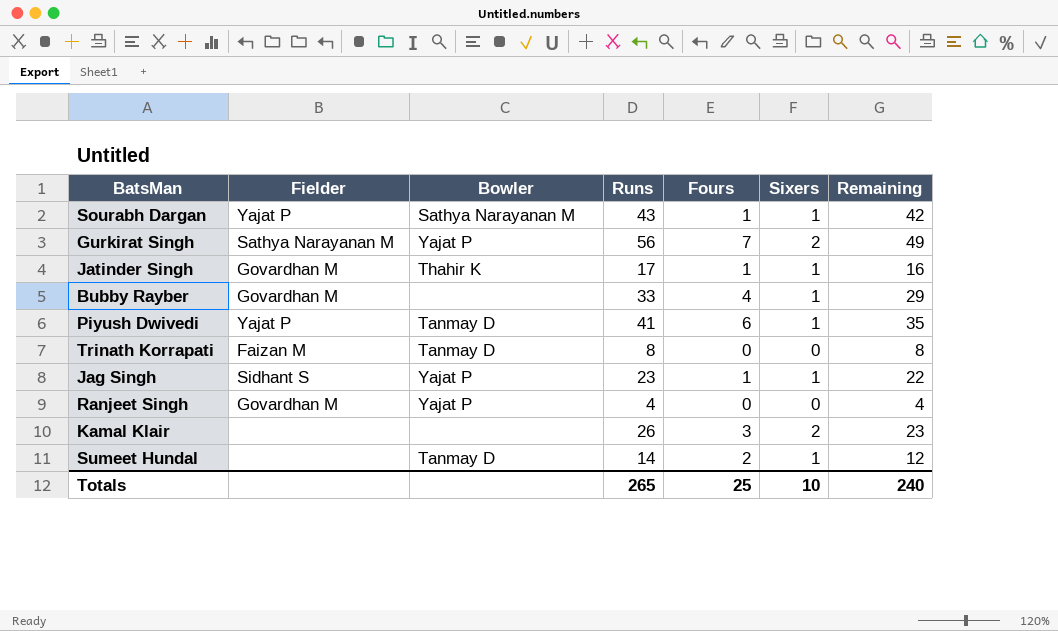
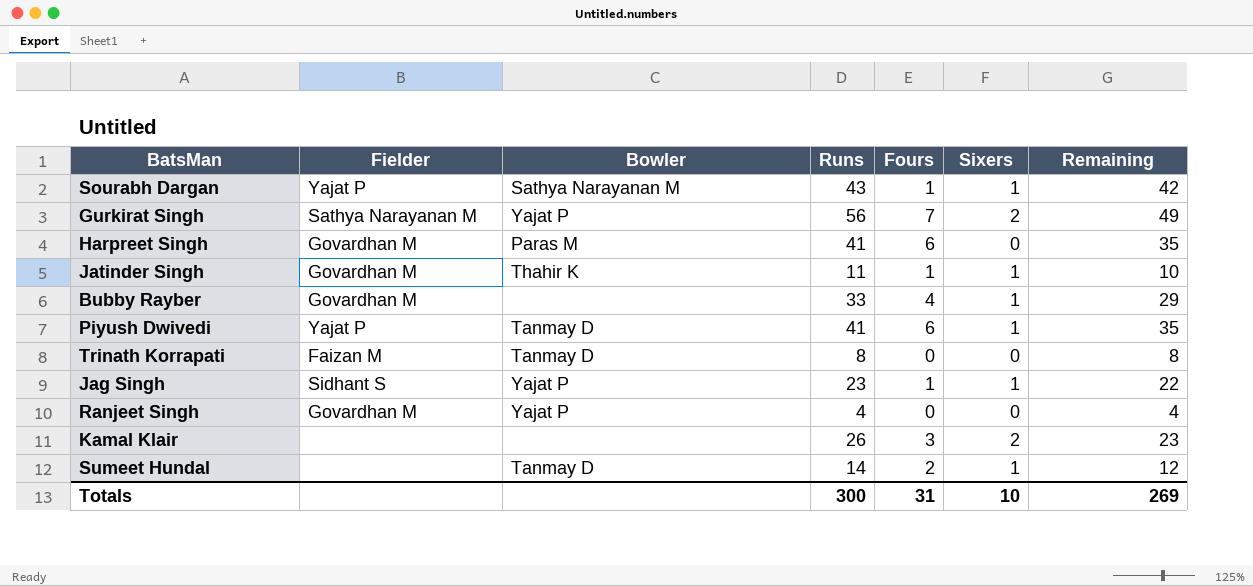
row Harpreet Singh: none -> Govardhan M | Paras M | 41 | 6 | 0 | 35
Jatinder Singh | Runs: 17 -> 11
Jatinder Singh | Remaining: 16 -> 10
Totals | Runs: 265 -> 300
Totals | Fours: 25 -> 31
Totals | Remaining: 240 -> 269

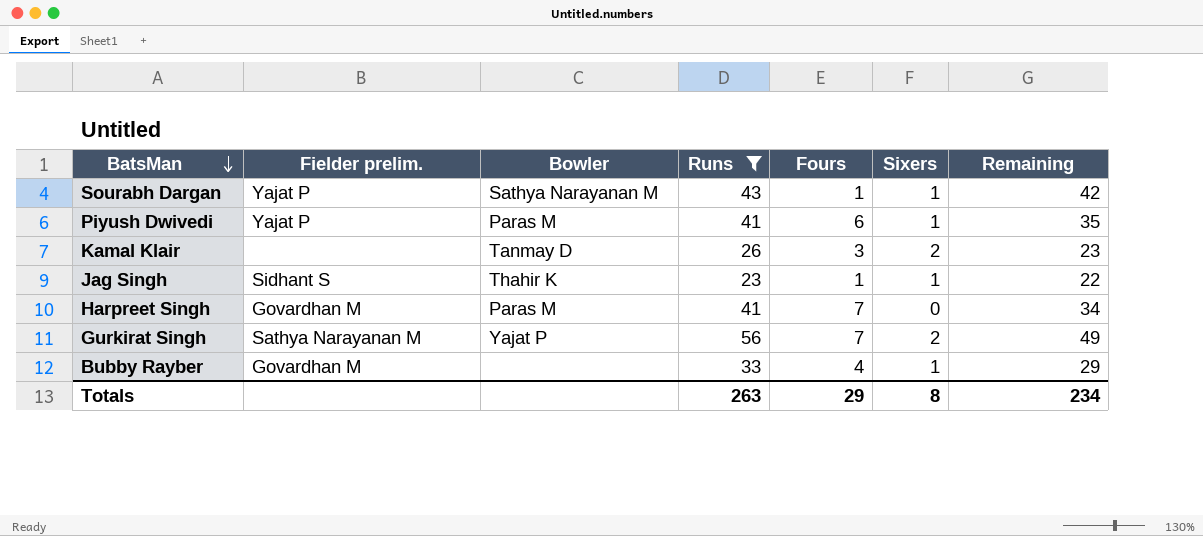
filter: none -> Runs >= 23
row order: none -> BatsMan descending
column name: Fielder -> Fielder prelim.
Piyush Dwivedi | Bowler: Tanmay D -> Paras M
Kamal Klair | Bowler: none -> Tanmay D
Jag Singh | Bowler: Yajat P -> Thahir K
Harpreet Singh | Fours: 6 -> 7
Harpreet Singh | Remaining: 35 -> 34
Totals | Runs: 300 -> 263
Totals | Fours: 31 -> 29
Totals | Sixers: 10 -> 8
Totals | Remaining: 269 -> 234

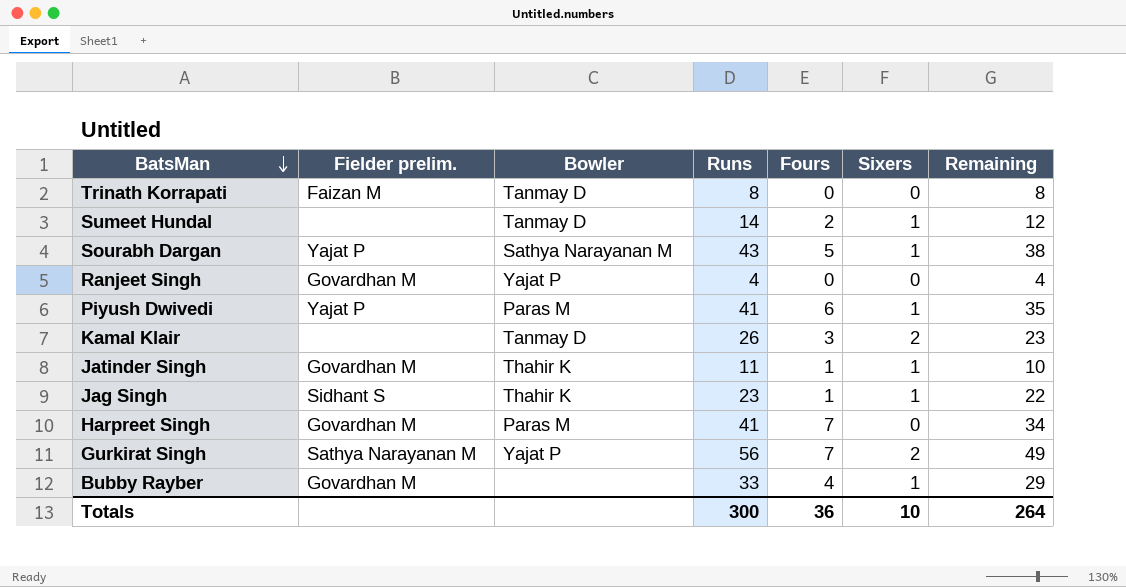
filter: Runs >= 23 -> none
Sourabh Dargan | Fours: 1 -> 5
Sourabh Dargan | Remaining: 42 -> 38
Totals | Runs: 263 -> 300
Totals | Fours: 29 -> 36
Totals | Sixers: 8 -> 10
Totals | Remaining: 234 -> 264

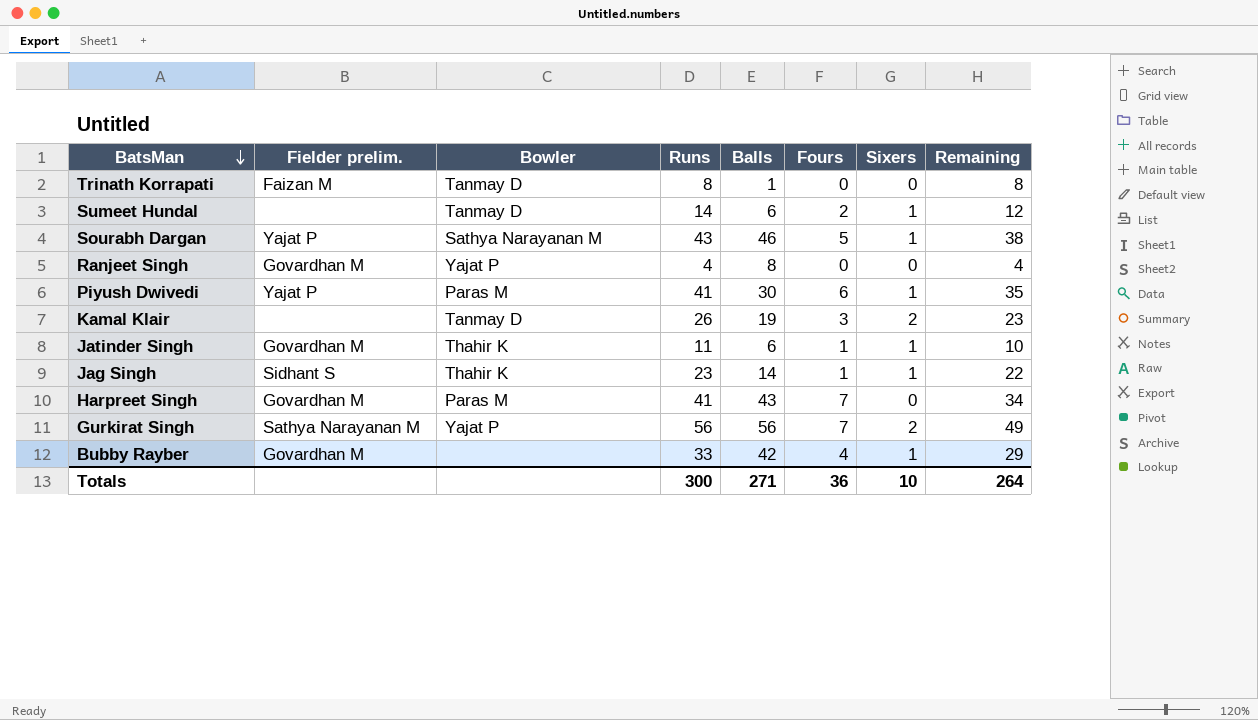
column Balls | position: none -> 5

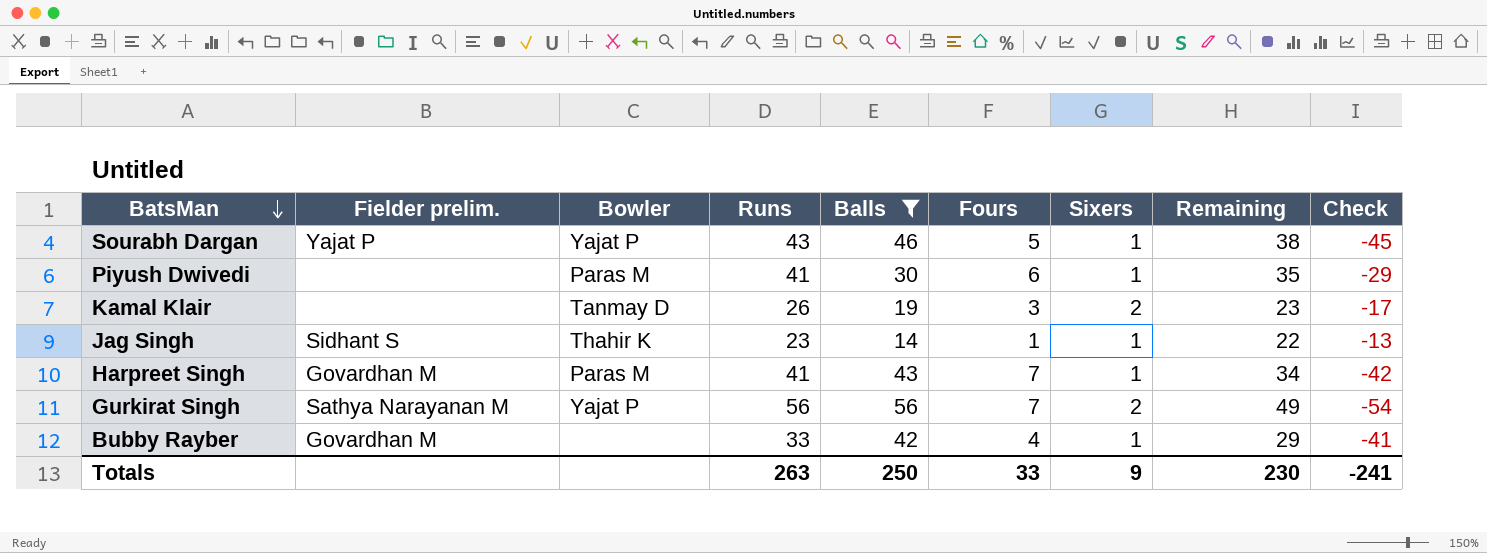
filter: none -> Balls >= 14
column Check | formula: none -> [Sixers] - [Balls]
Sourabh Dargan | Bowler: Sathya Narayanan M -> Yajat P
Piyush Dwivedi | Fielder prelim.: Yajat P -> none
Harpreet Singh | Sixers: 0 -> 1
Totals | Runs: 300 -> 263
Totals | Balls: 271 -> 250
Totals | Fours: 36 -> 33
Totals | Sixers: 10 -> 9
Totals | Remaining: 264 -> 230

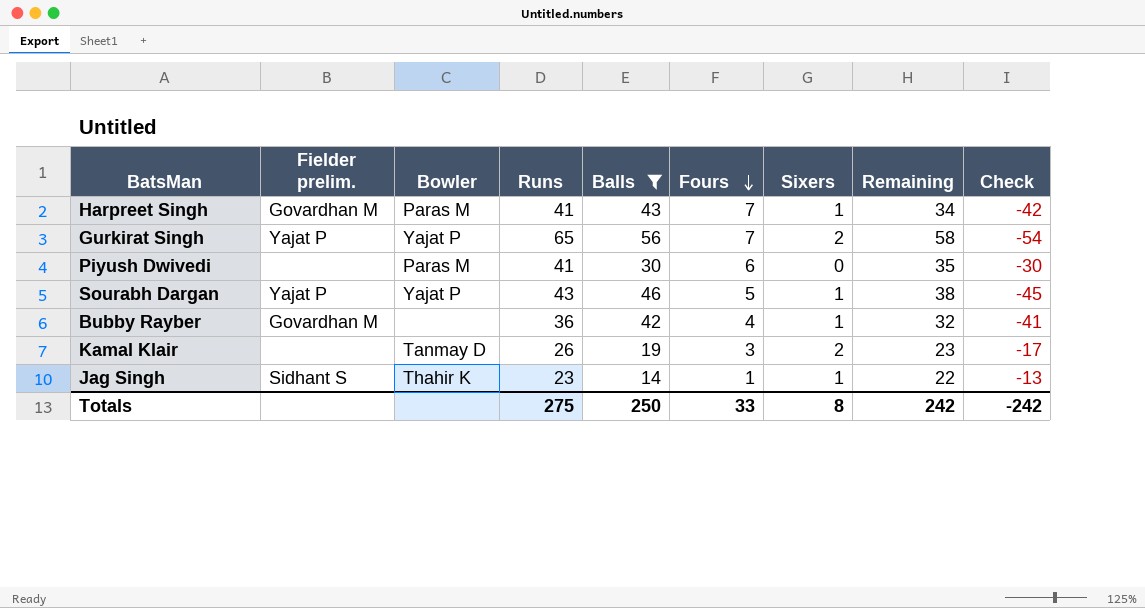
row order: BatsMan descending -> Fours descending
Gurkirat Singh | Fielder prelim.: Sathya Narayanan M -> Yajat P
Gurkirat Singh | Runs: 56 -> 65
Gurkirat Singh | Remaining: 49 -> 58
Piyush Dwivedi | Sixers: 1 -> 0
Piyush Dwivedi | Check: -29 -> -30
Bubby Rayber | Runs: 33 -> 36
Bubby Rayber | Remaining: 29 -> 32
Totals | Runs: 263 -> 275
Totals | Sixers: 9 -> 8
Totals | Remaining: 230 -> 242
Totals | Check: -241 -> -242

